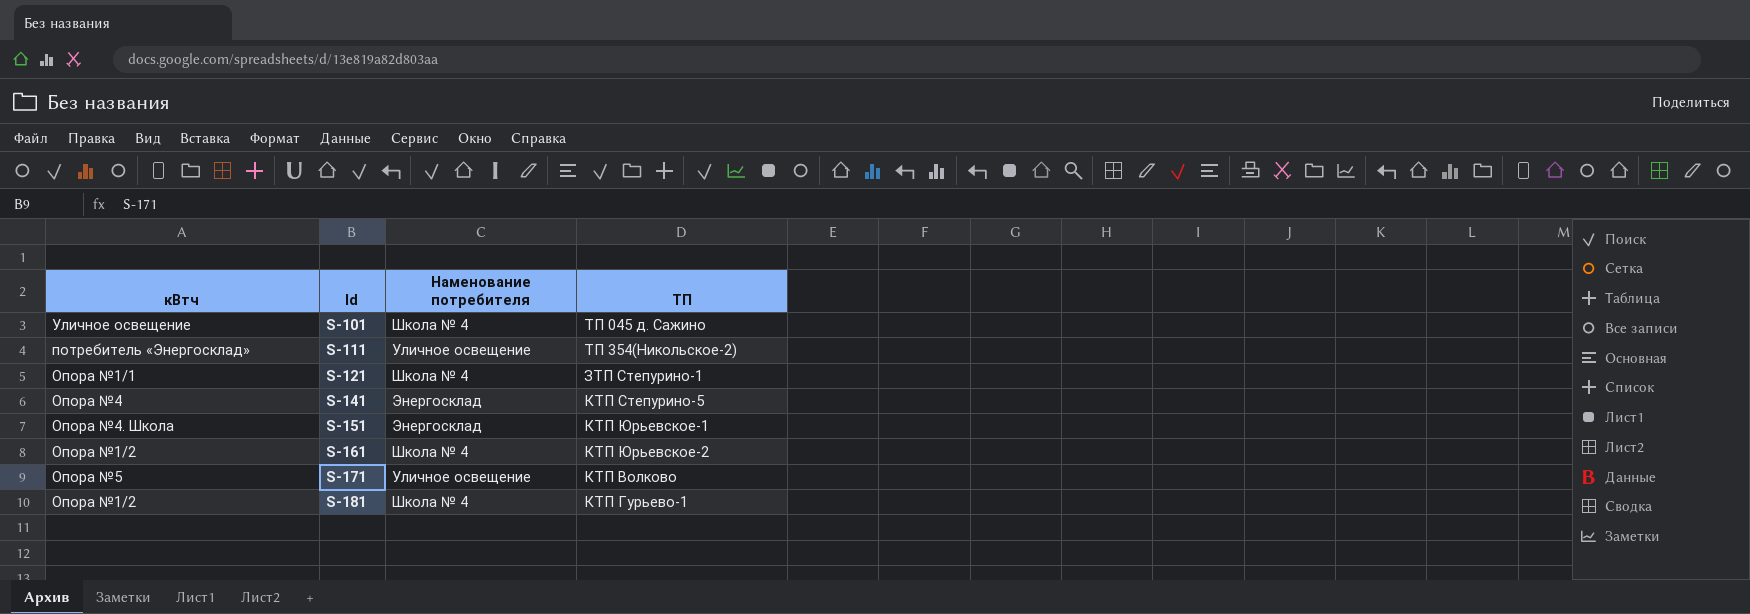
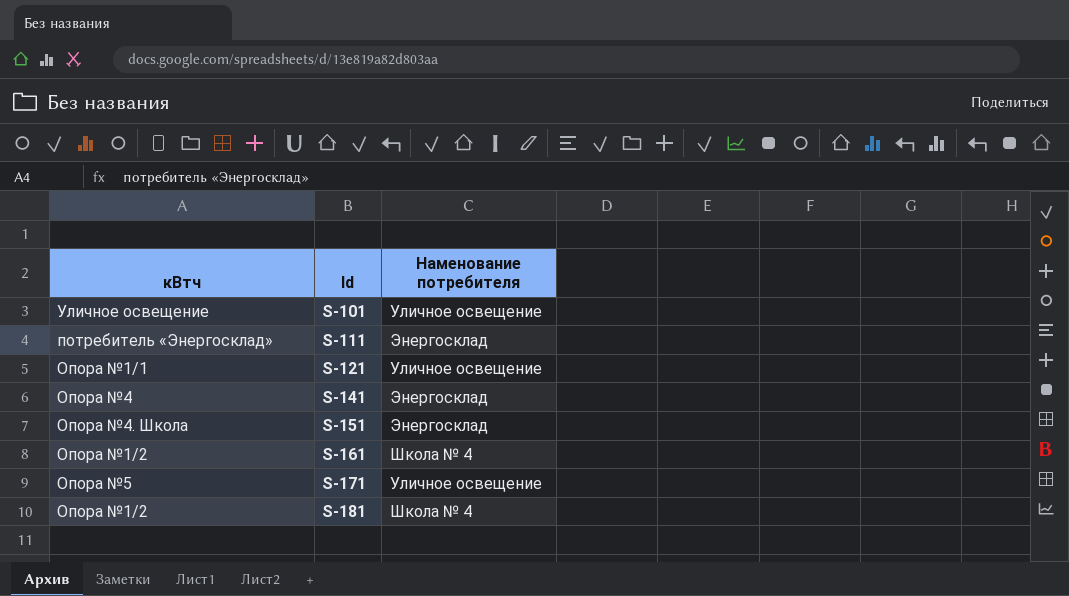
column ТП | position: 4 -> none
S-101 | Наменование потребителя: Школа № 4 -> Уличное освещение
S-111 | Наменование потребителя: Уличное освещение -> Энергосклад
S-121 | Наменование потребителя: Школа № 4 -> Уличное освещение

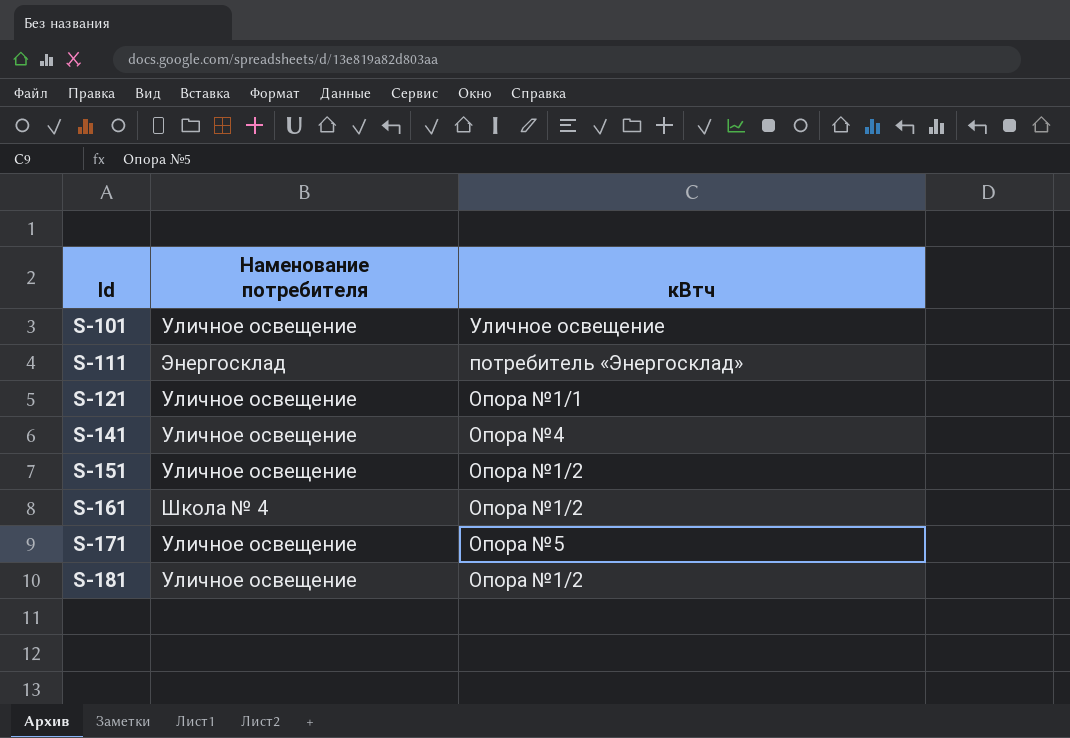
column кВтч | position: 1 -> 3
S-141 | Наменование потребителя: Энергосклад -> Уличное освещение
S-151 | Наменование потребителя: Энергосклад -> Уличное освещение
S-151 | кВтч: Опора №4. Школа -> Опора №1/2
S-181 | Наменование потребителя: Школа № 4 -> Уличное освещение

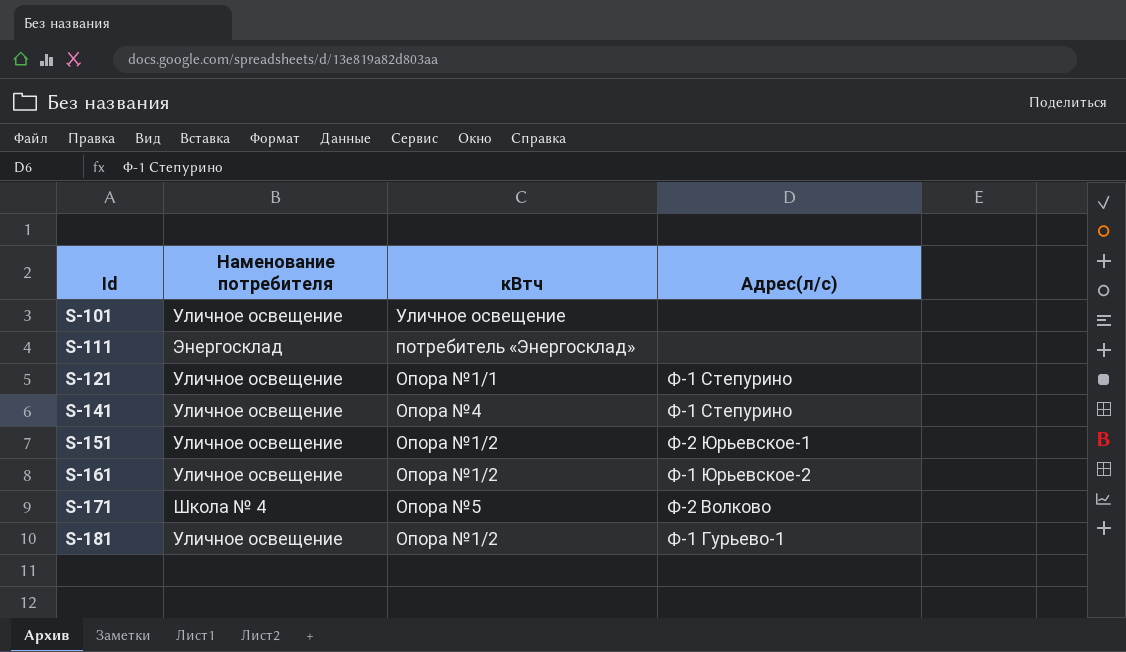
column Адрес(л/с) | position: none -> 4
S-161 | Наменование потребителя: Школа № 4 -> Уличное освещение
S-171 | Наменование потребителя: Уличное освещение -> Школа № 4

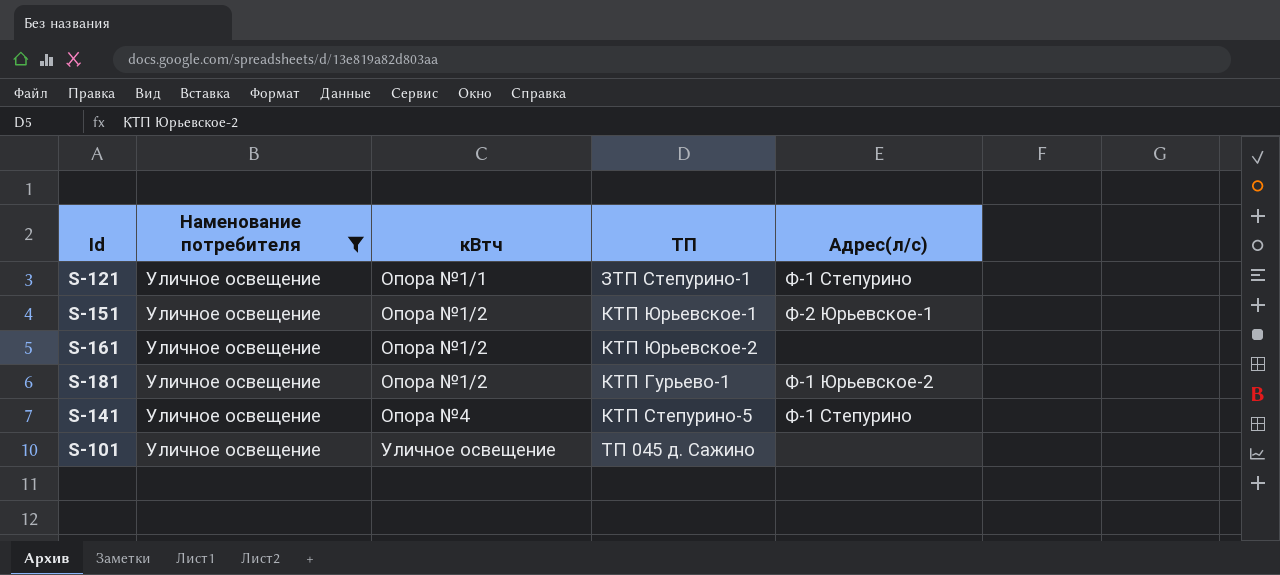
filter: none -> Наменование потребителя = Уличное освещение
row order: Id ascending -> кВтч ascending
column ТП | position: none -> 4
S-161 | Адрес(л/с): Ф-1 Юрьевское-2 -> none
S-181 | Адрес(л/с): Ф-1 Гурьево-1 -> Ф-1 Юрьевское-2

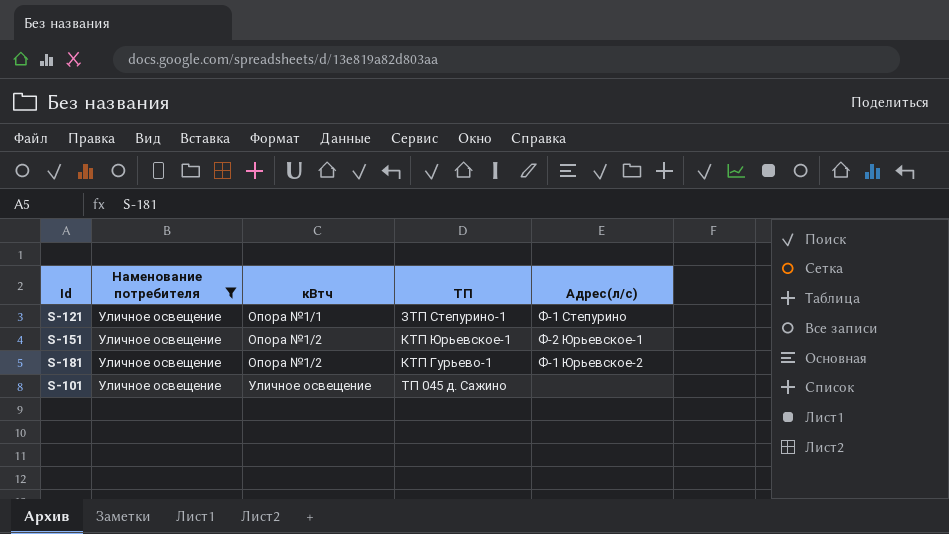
row S-161: Уличное освещение | Опора №1/2 | КТП Юрьевское-2 | none -> none
row S-141: Уличное освещение | Опора №4 | КТП Степурино-5 | Ф-1 Степурино -> none

